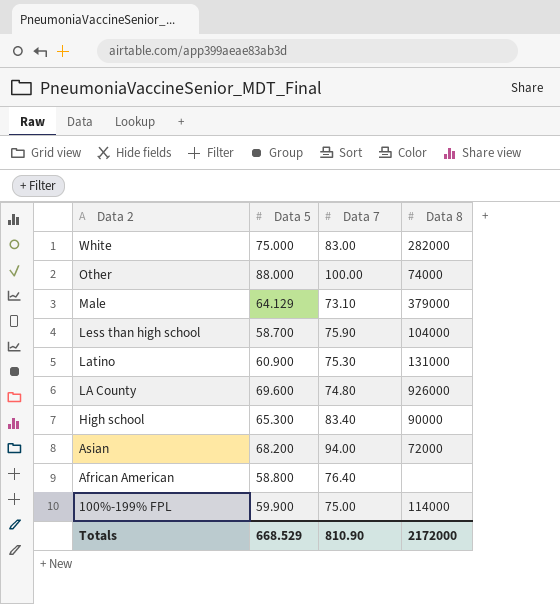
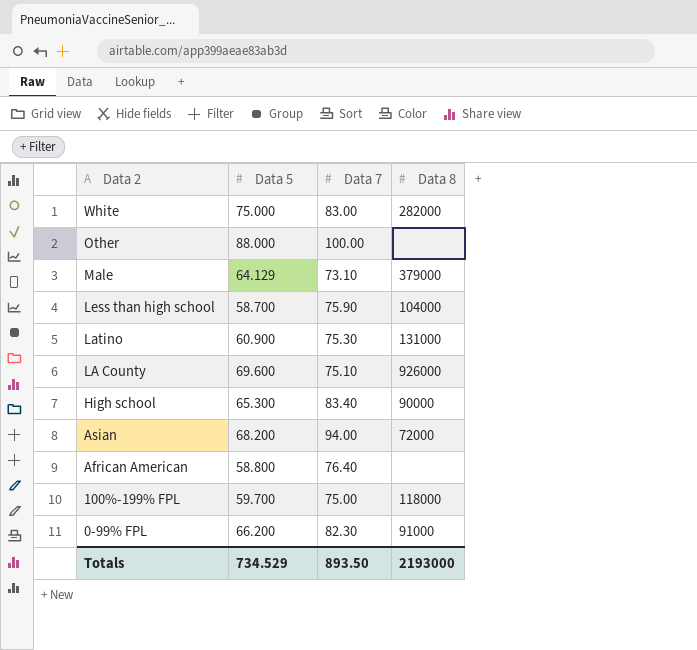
Other | Data 8: 74000 -> none
LA County | Data 7: 74.80 -> 75.10
100%-199% FPL | Data 5: 59.900 -> 59.700
100%-199% FPL | Data 8: 114000 -> 118000
row 0-99% FPL: none -> 66.200 | 82.30 | 91000
Totals | Data 5: 668.529 -> 734.529
Totals | Data 7: 810.90 -> 893.50
Totals | Data 8: 2172000 -> 2193000

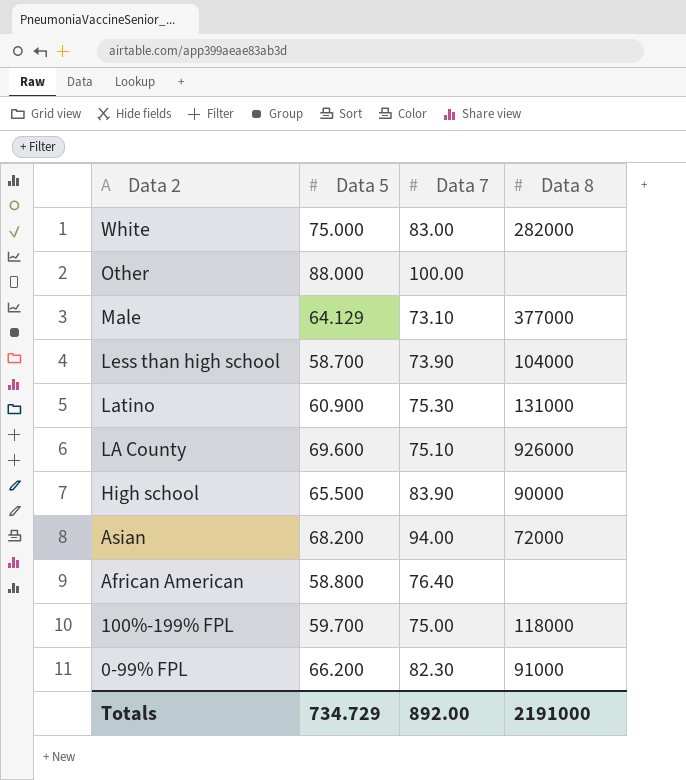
Male | Data 8: 379000 -> 377000
Less than high school | Data 7: 75.90 -> 73.90
High school | Data 5: 65.300 -> 65.500
High school | Data 7: 83.40 -> 83.90
Totals | Data 5: 734.529 -> 734.729
Totals | Data 7: 893.50 -> 892.00
Totals | Data 8: 2193000 -> 2191000

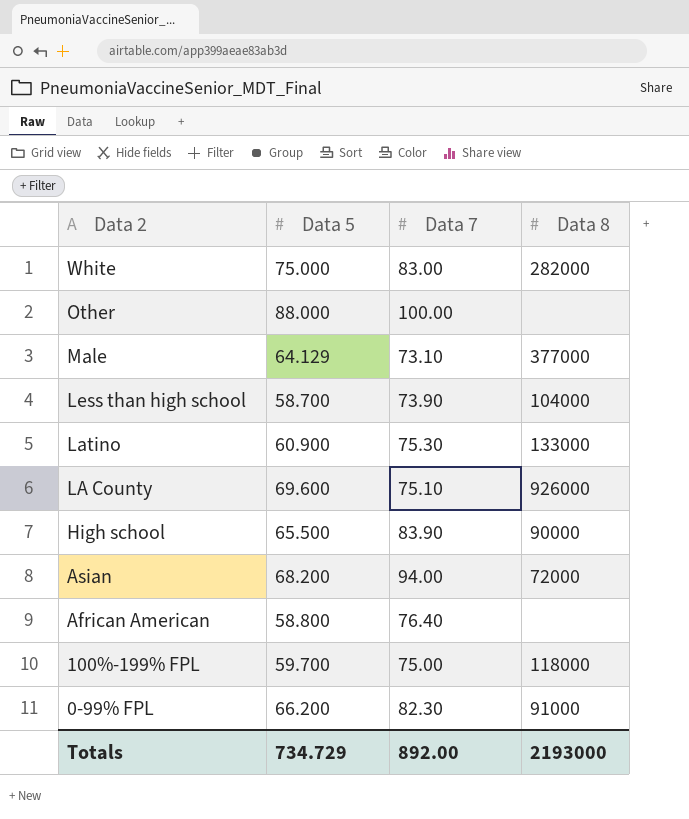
Latino | Data 8: 131000 -> 133000
Totals | Data 8: 2191000 -> 2193000

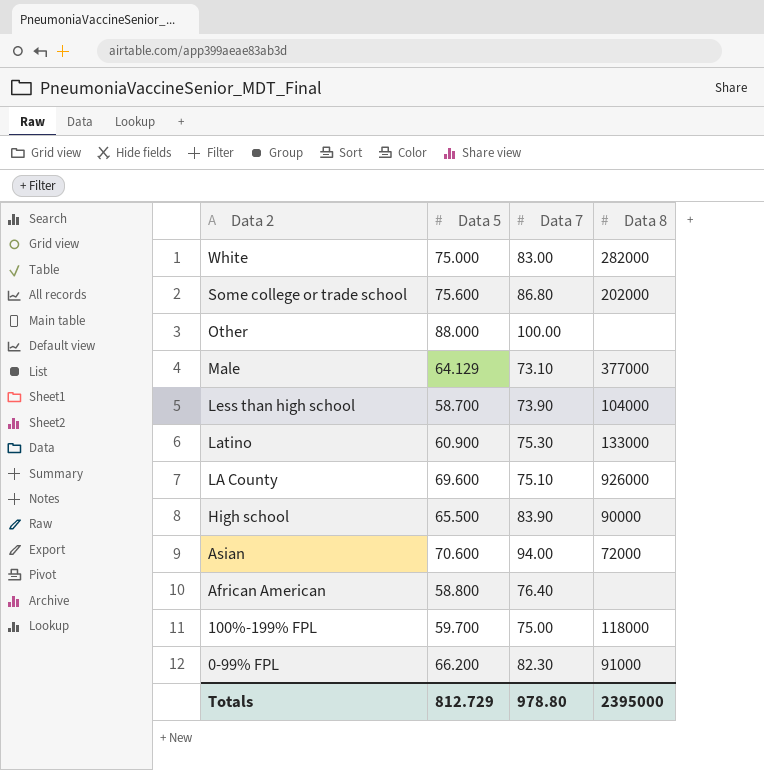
row Some college or trade school: none -> 75.600 | 86.80 | 202000
Asian | Data 5: 68.200 -> 70.600
Totals | Data 5: 734.729 -> 812.729
Totals | Data 7: 892.00 -> 978.80
Totals | Data 8: 2193000 -> 2395000

